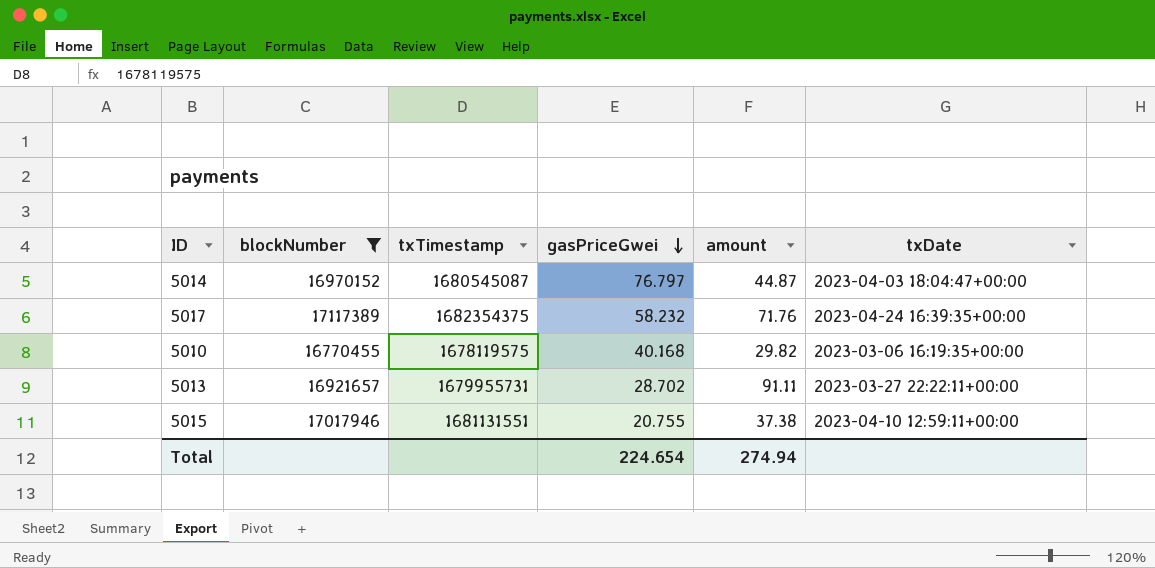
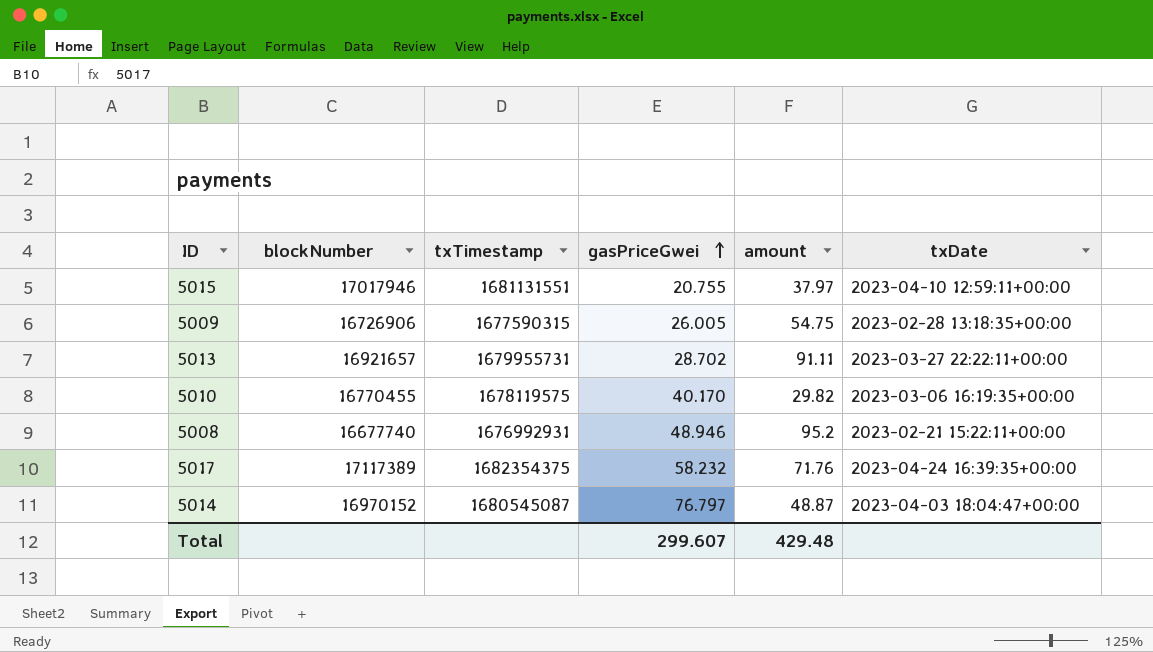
filter: blockNumber >= 16770455 -> none
row order: gasPriceGwei descending -> gasPriceGwei ascending
5015 | amount: 37.38 -> 37.97
5010 | gasPriceGwei: 40.168 -> 40.170
5014 | amount: 44.87 -> 48.87
Total | gasPriceGwei: 224.654 -> 299.607
Total | amount: 274.94 -> 429.48

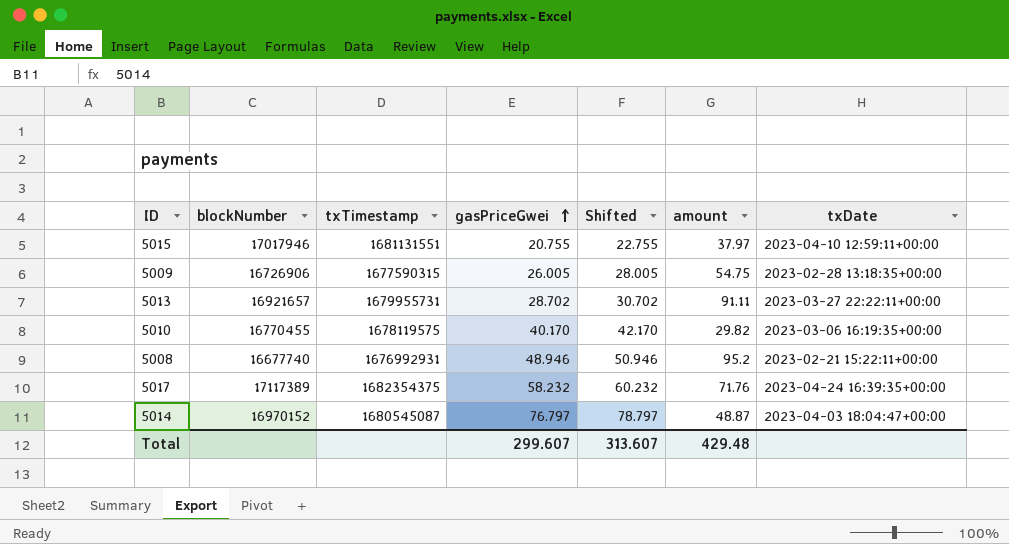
column Shifted | formula: none -> [gasPriceGwei] + 2

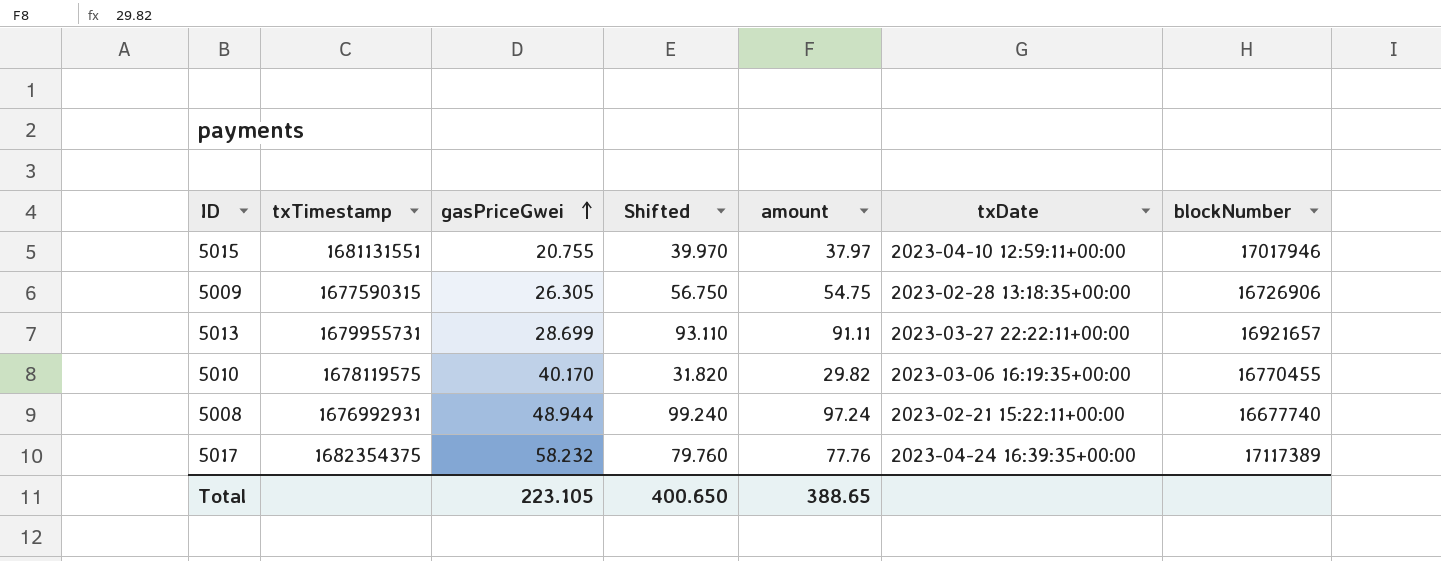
column Shifted | formula: [gasPriceGwei] + 2 -> [amount] + 2
column blockNumber | position: 2 -> 7
row 5014: 16970152 | 1680545087 | 76.797 | 78.797 | 48.87 | 2023-04-03 18:04:47+00:00 -> none
5009 | gasPriceGwei: 26.005 -> 26.305
5013 | gasPriceGwei: 28.702 -> 28.699
5008 | gasPriceGwei: 48.946 -> 48.944
5008 | amount: 95.2 -> 97.24
5017 | amount: 71.76 -> 77.76
Total | gasPriceGwei: 299.607 -> 223.105
Total | Shifted: 313.607 -> 400.650
Total | amount: 429.48 -> 388.65

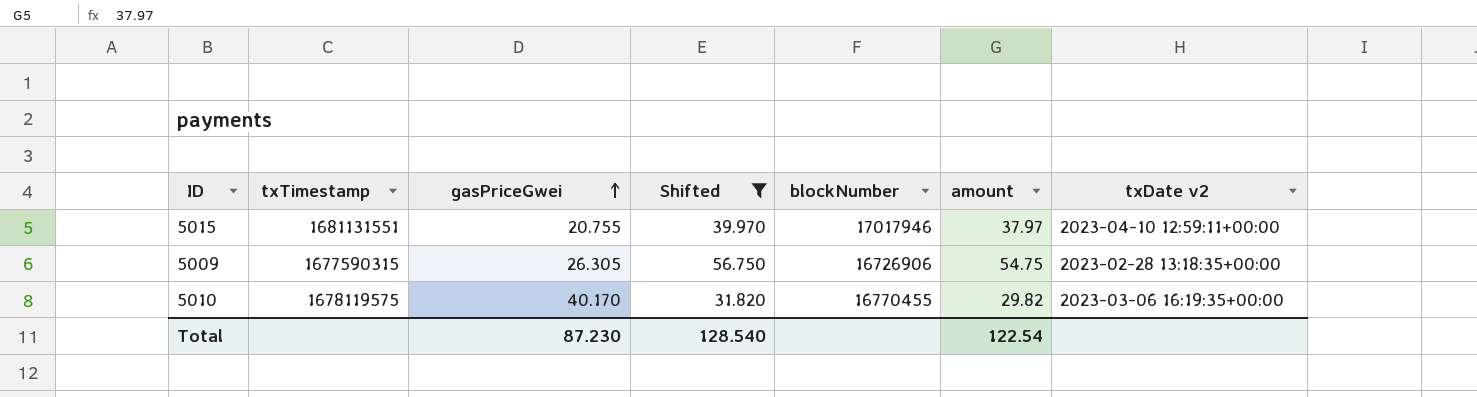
filter: none -> Shifted <= 56.750
column blockNumber | position: 7 -> 5
column name: txDate -> txDate v2
Total | gasPriceGwei: 223.105 -> 87.230
Total | Shifted: 400.650 -> 128.540
Total | amount: 388.65 -> 122.54

